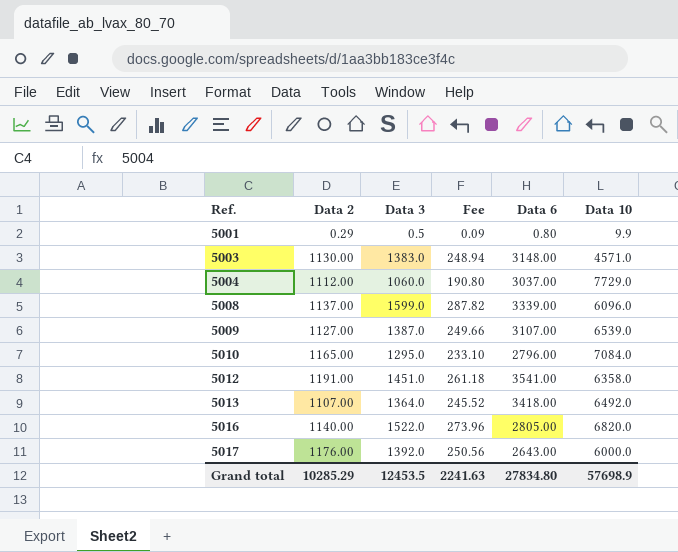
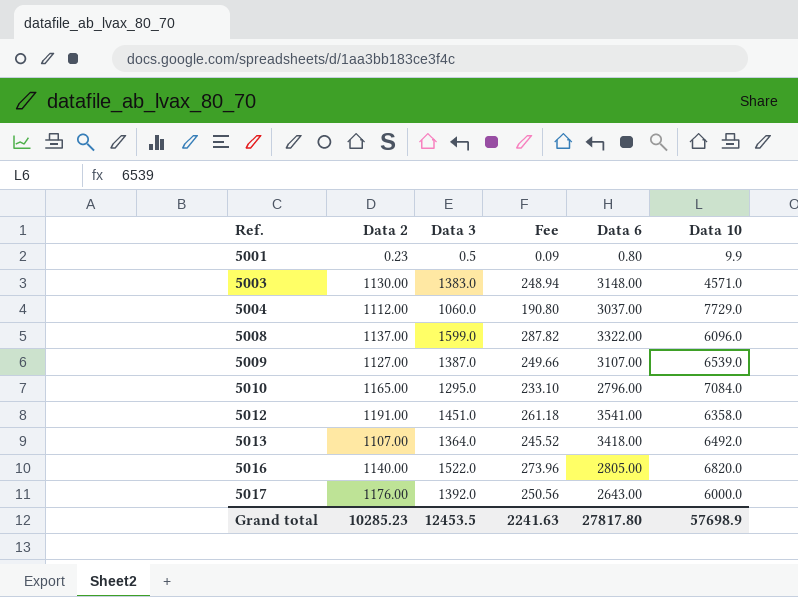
5001 | Data 2: 0.29 -> 0.23
5008 | Data 6: 3339.00 -> 3322.00
Grand total | Data 2: 10285.29 -> 10285.23
Grand total | Data 6: 27834.80 -> 27817.80

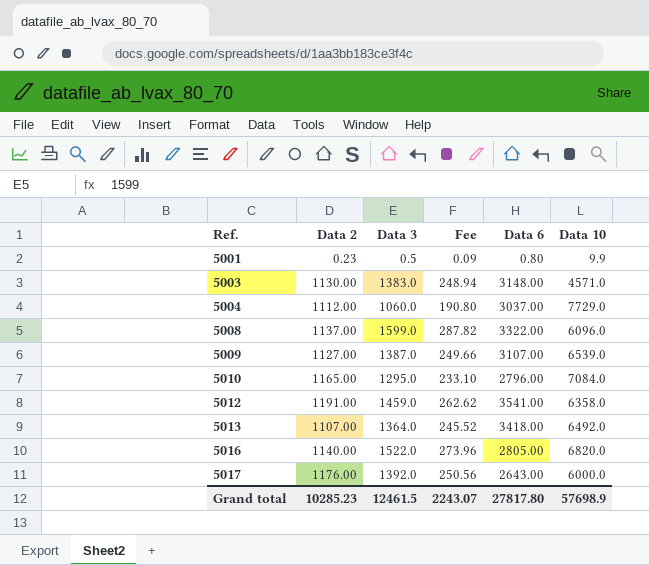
5012 | Data 3: 1451.0 -> 1459.0
5012 | Fee: 261.18 -> 262.62
Grand total | Data 3: 12453.5 -> 12461.5
Grand total | Fee: 2241.63 -> 2243.07

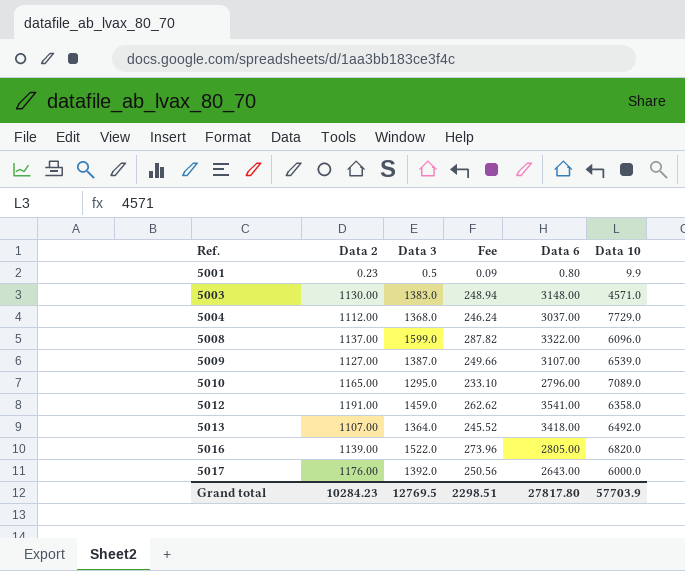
5004 | Data 3: 1060.0 -> 1368.0
5004 | Fee: 190.80 -> 246.24
5010 | Data 10: 7084.0 -> 7089.0
5016 | Data 2: 1140.00 -> 1139.00
Grand total | Data 2: 10285.23 -> 10284.23
Grand total | Data 3: 12461.5 -> 12769.5
Grand total | Fee: 2243.07 -> 2298.51
Grand total | Data 10: 57698.9 -> 57703.9

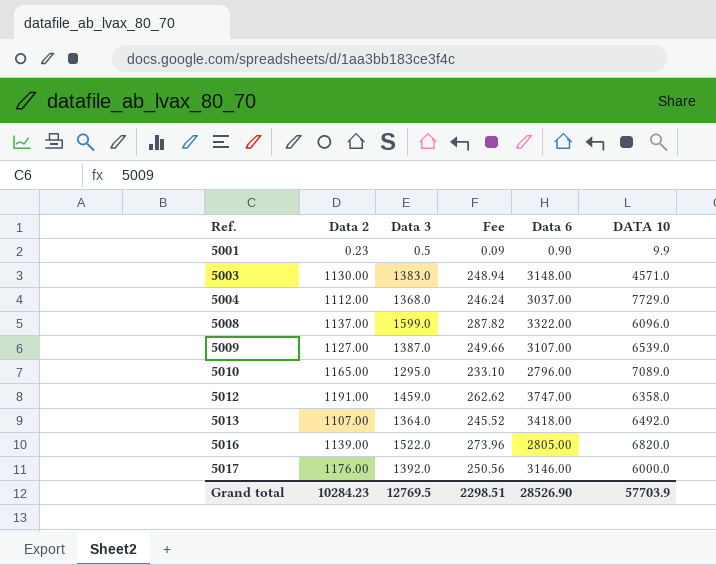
column name: Data 10 -> DATA 10
5001 | Data 6: 0.80 -> 0.90
5012 | Data 6: 3541.00 -> 3747.00
5017 | Data 6: 2643.00 -> 3146.00
Grand total | Data 6: 27817.80 -> 28526.90

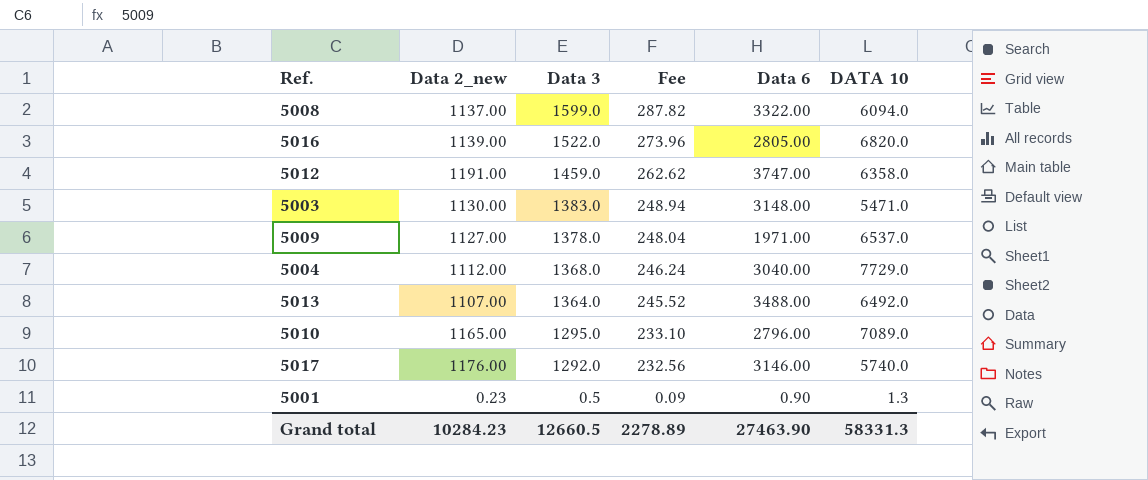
row order: Ref. ascending -> Data 3 descending
column name: Data 2 -> Data 2_new
5008 | DATA 10: 6096.0 -> 6094.0
5003 | DATA 10: 4571.0 -> 5471.0
5009 | Data 3: 1387.0 -> 1378.0
5009 | Fee: 249.66 -> 248.04
5009 | Data 6: 3107.00 -> 1971.00
5009 | DATA 10: 6539.0 -> 6537.0
5004 | Data 6: 3037.00 -> 3040.00
5013 | Data 6: 3418.00 -> 3488.00
5017 | Data 3: 1392.0 -> 1292.0
5017 | Fee: 250.56 -> 232.56
5017 | DATA 10: 6000.0 -> 5740.0
5001 | DATA 10: 9.9 -> 1.3
Grand total | Data 3: 12769.5 -> 12660.5
Grand total | Fee: 2298.51 -> 2278.89
Grand total | Data 6: 28526.90 -> 27463.90
Grand total | DATA 10: 57703.9 -> 58331.3

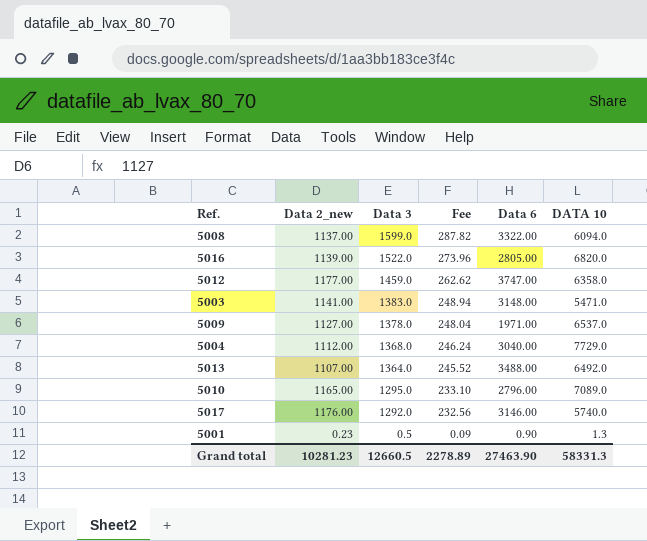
5012 | Data 2_new: 1191.00 -> 1177.00
5003 | Data 2_new: 1130.00 -> 1141.00
Grand total | Data 2_new: 10284.23 -> 10281.23

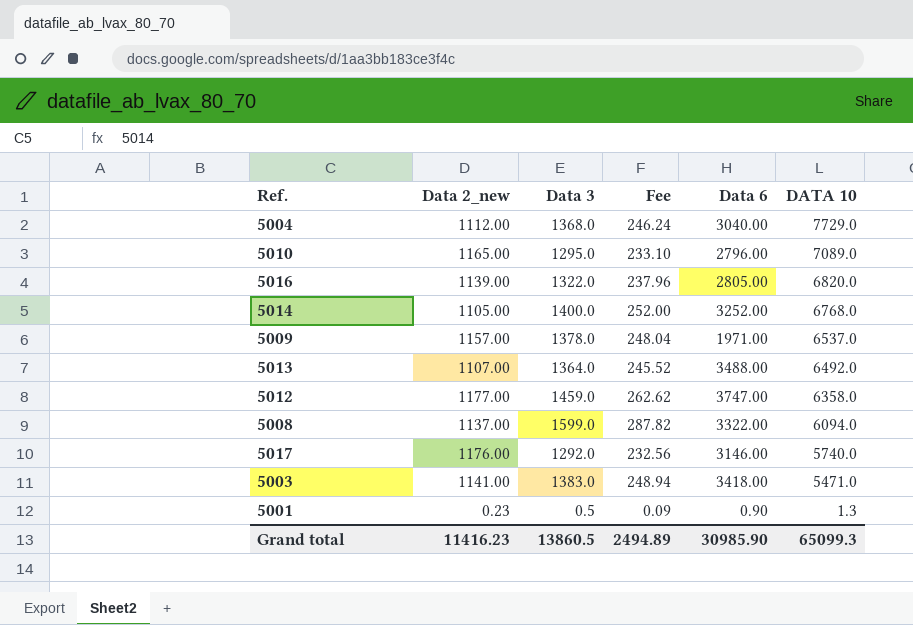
row order: Data 3 descending -> DATA 10 descending
5016 | Data 3: 1522.0 -> 1322.0
5016 | Fee: 273.96 -> 237.96
row 5014: none -> 1105.00 | 1400.0 | 252.00 | 3252.00 | 6768.0
5009 | Data 2_new: 1127.00 -> 1157.00
5003 | Data 6: 3148.00 -> 3418.00
Grand total | Data 2_new: 10281.23 -> 11416.23
Grand total | Data 3: 12660.5 -> 13860.5
Grand total | Fee: 2278.89 -> 2494.89
Grand total | Data 6: 27463.90 -> 30985.90
Grand total | DATA 10: 58331.3 -> 65099.3

